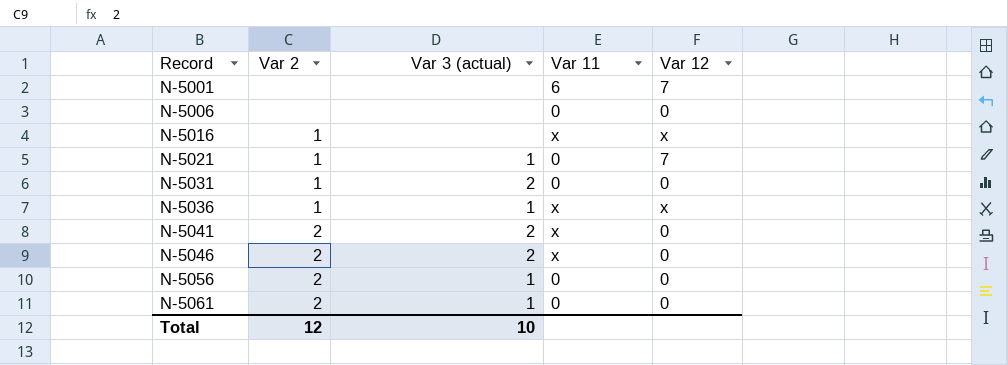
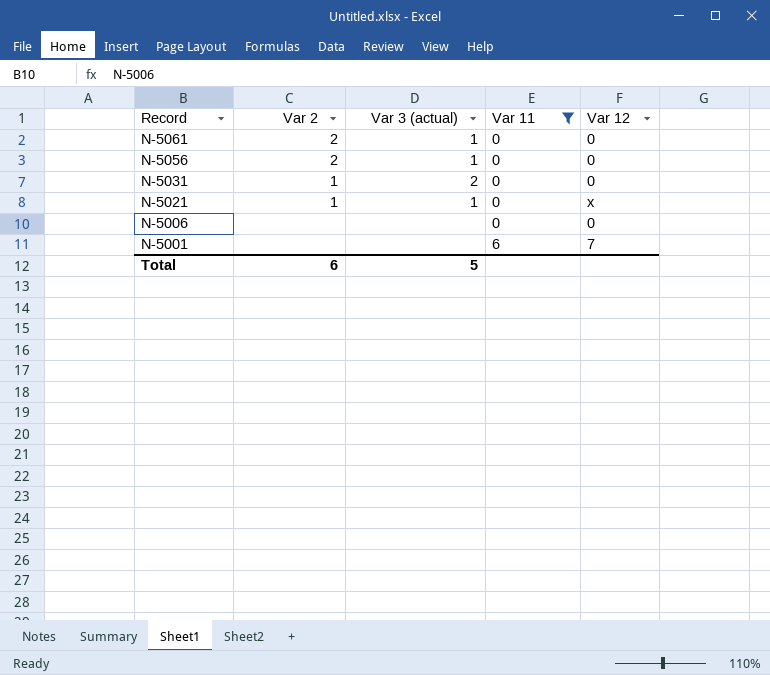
filter: none -> Var 11 != x
row order: Record ascending -> Record descending
N-5021 | Var 12: 7 -> x
Total | Var 2: 12 -> 6
Total | Var 3 (actual): 10 -> 5

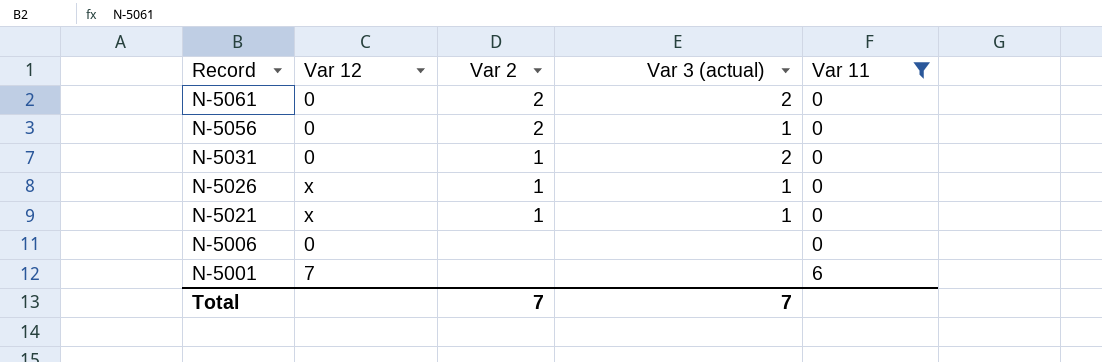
column Var 12 | position: 5 -> 2
N-5061 | Var 3 (actual): 1 -> 2
row N-5026: none -> x | 1 | 1 | 0
Total | Var 2: 6 -> 7
Total | Var 3 (actual): 5 -> 7

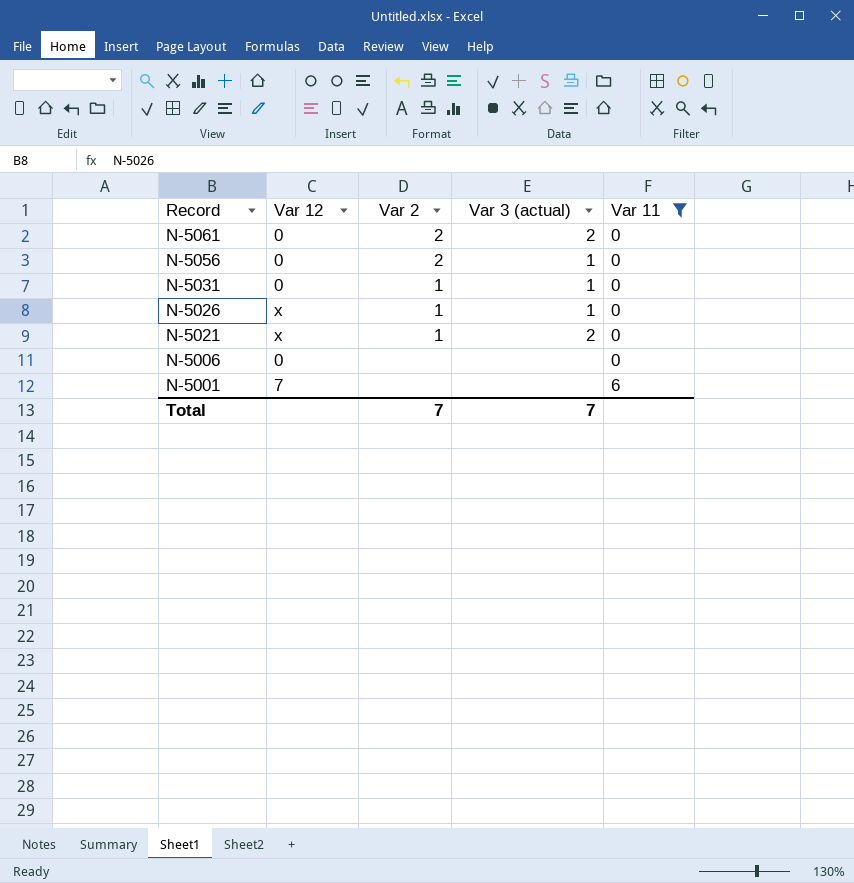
N-5031 | Var 3 (actual): 2 -> 1
N-5021 | Var 3 (actual): 1 -> 2

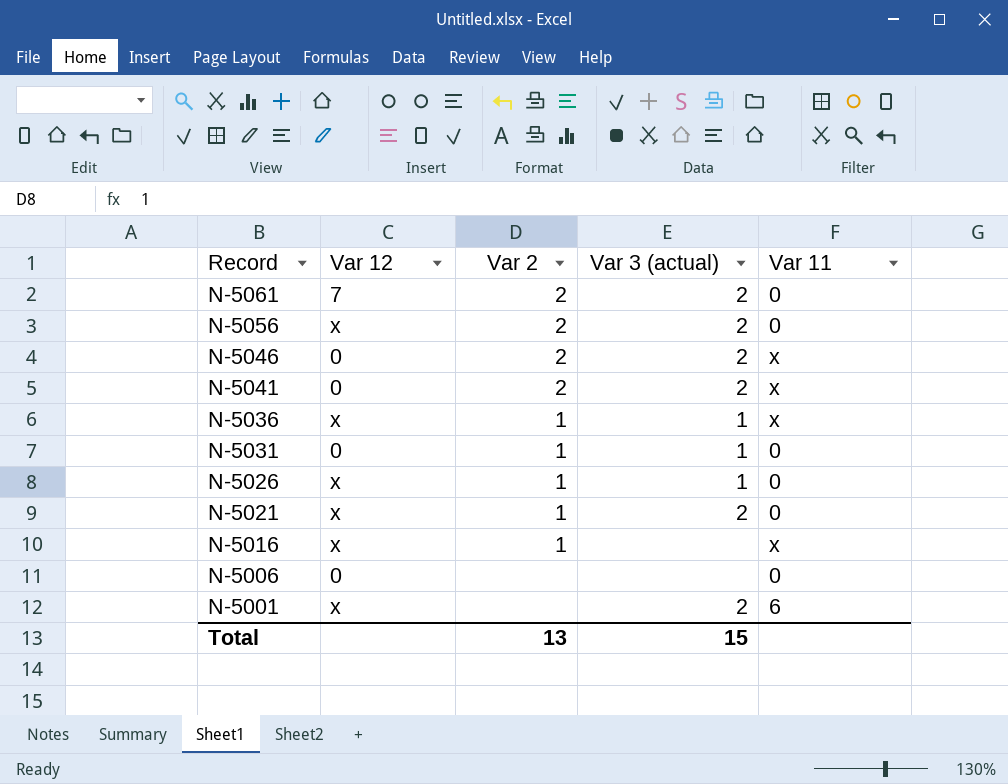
filter: Var 11 != x -> none
N-5061 | Var 12: 0 -> 7
N-5056 | Var 12: 0 -> x
N-5056 | Var 3 (actual): 1 -> 2
N-5001 | Var 12: 7 -> x
N-5001 | Var 3 (actual): none -> 2
Total | Var 2: 7 -> 13
Total | Var 3 (actual): 7 -> 15

